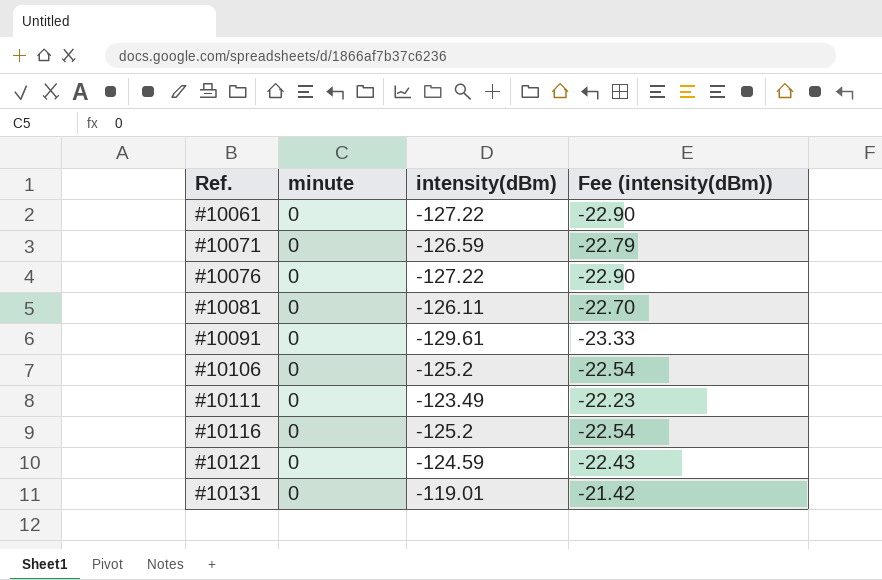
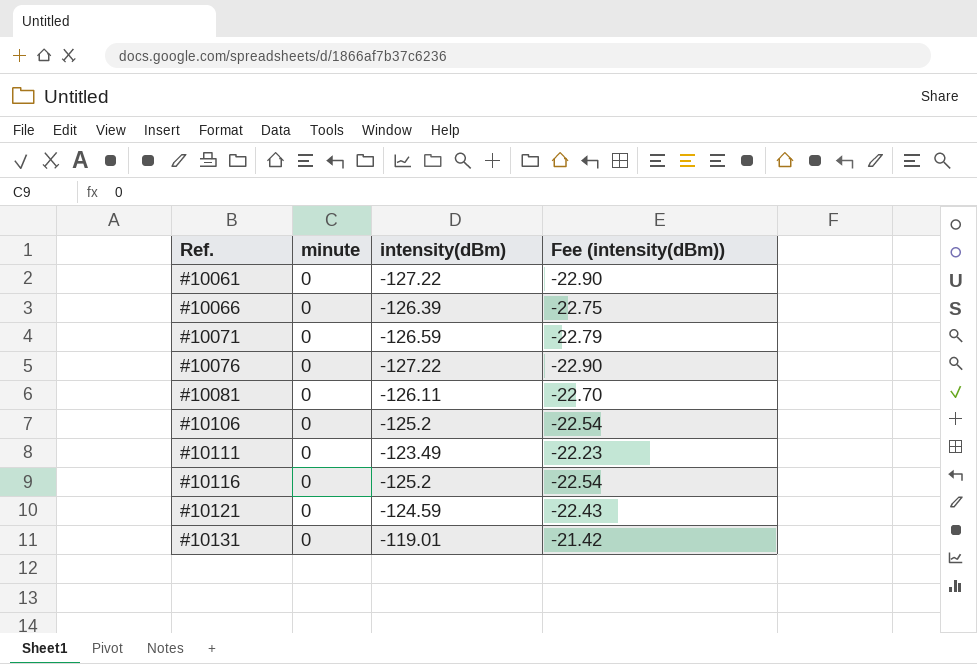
row #10091: 0 | -129.61 | -23.33 -> none
row #10066: none -> 0 | -126.39 | -22.75

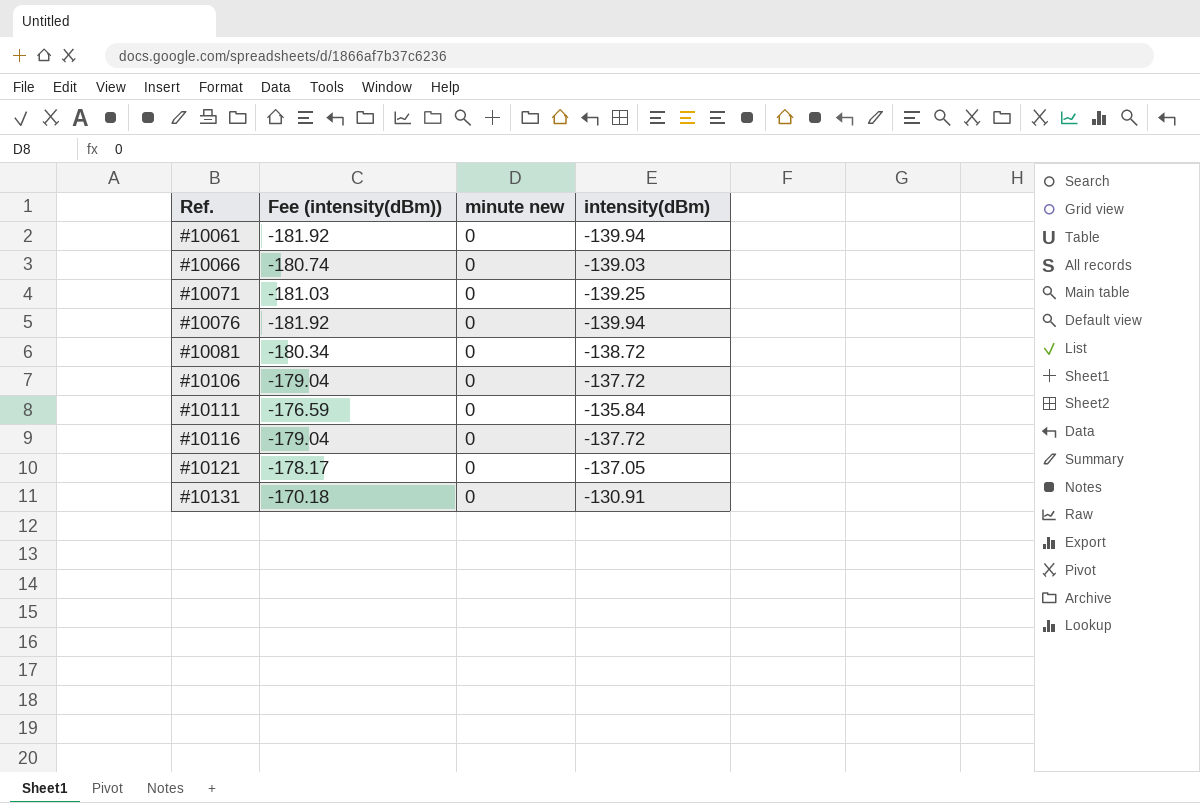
column Fee (intensity(dBm)) | formula: [intensity(dBm)] * 0.18 -> [intensity(dBm)] * 1.3
column Fee (intensity(dBm)) | position: 4 -> 2
column name: minute -> minute new
#10061 | intensity(dBm): -127.22 -> -139.94
#10066 | intensity(dBm): -126.39 -> -139.03
#10071 | intensity(dBm): -126.59 -> -139.25
#10076 | intensity(dBm): -127.22 -> -139.94
#10081 | intensity(dBm): -126.11 -> -138.72
#10106 | intensity(dBm): -125.2 -> -137.72
#10111 | intensity(dBm): -123.49 -> -135.84
#10116 | intensity(dBm): -125.2 -> -137.72
#10121 | intensity(dBm): -124.59 -> -137.05
#10131 | intensity(dBm): -119.01 -> -130.91

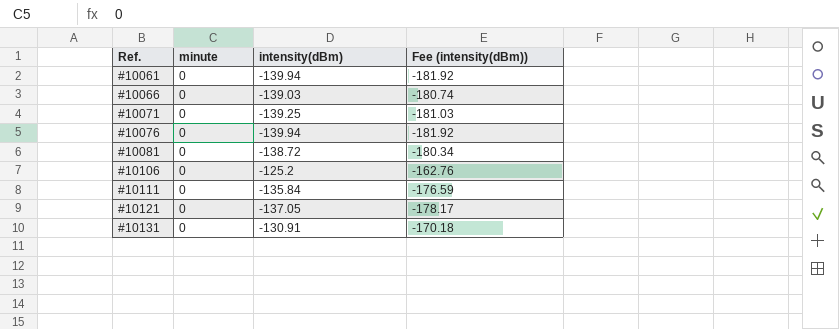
column name: minute new -> minute
column Fee (intensity(dBm)) | position: 2 -> 4
row #10116: -179.04 | 0 | -137.72 -> none
#10106 | intensity(dBm): -137.72 -> -125.2
#10106 | Fee (intensity(dBm)): -179.04 -> -162.76

